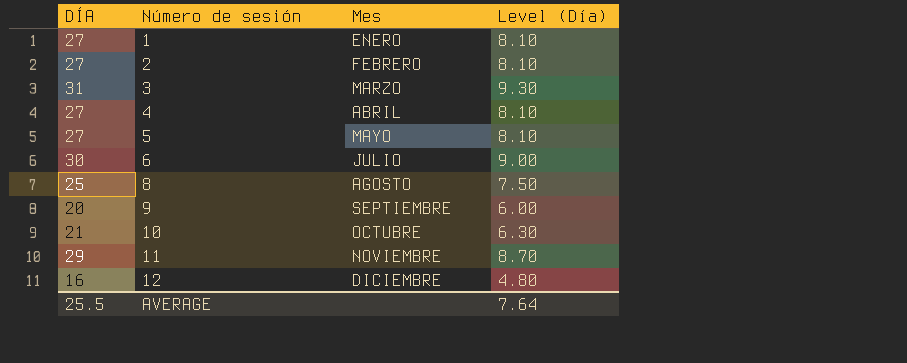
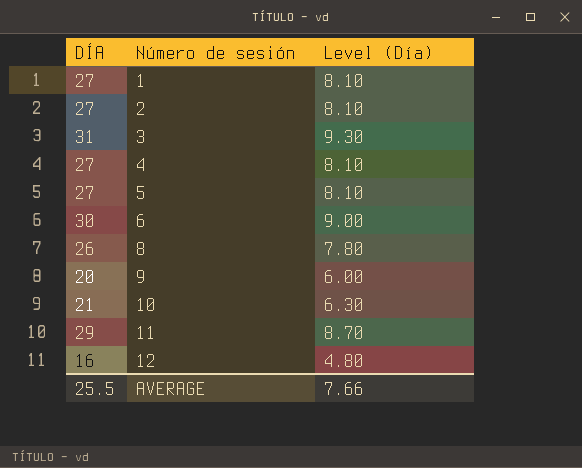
column Mes | position: 3 -> none
8 | DÍA: 25 -> 26
8 | Level (Día): 7.50 -> 7.80
AVERAGE | Level (Día): 7.64 -> 7.66

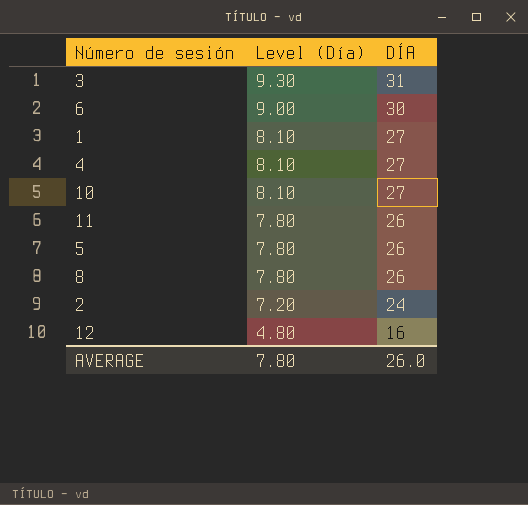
row order: Número de sesión ascending -> Level (Día) descending
column DÍA | position: 1 -> 3
row 9: 20 | 6.00 -> none
10 | Level (Día): 6.30 -> 8.10
10 | DÍA: 21 -> 27
11 | Level (Día): 8.70 -> 7.80
11 | DÍA: 29 -> 26
5 | Level (Día): 8.10 -> 7.80
5 | DÍA: 27 -> 26
2 | Level (Día): 8.10 -> 7.20
2 | DÍA: 27 -> 24
AVERAGE | Level (Día): 7.66 -> 7.80
AVERAGE | DÍA: 25.5 -> 26.0

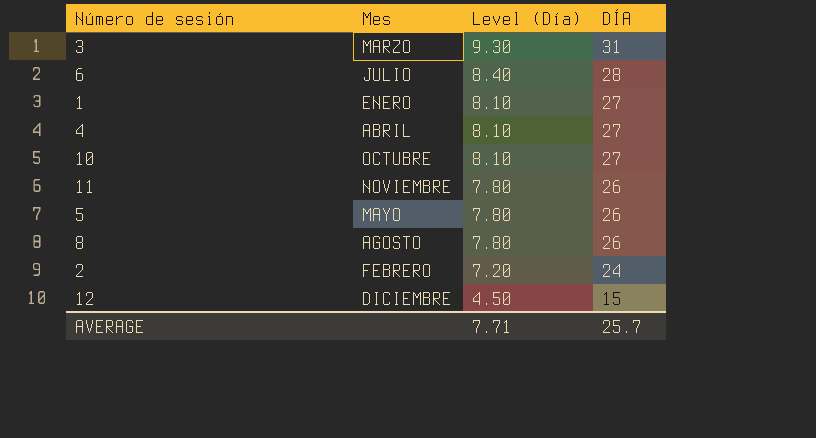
column Mes | position: none -> 2
6 | Level (Día): 9.00 -> 8.40
6 | DÍA: 30 -> 28
12 | Level (Día): 4.80 -> 4.50
12 | DÍA: 16 -> 15
AVERAGE | Level (Día): 7.80 -> 7.71
AVERAGE | DÍA: 26.0 -> 25.7

